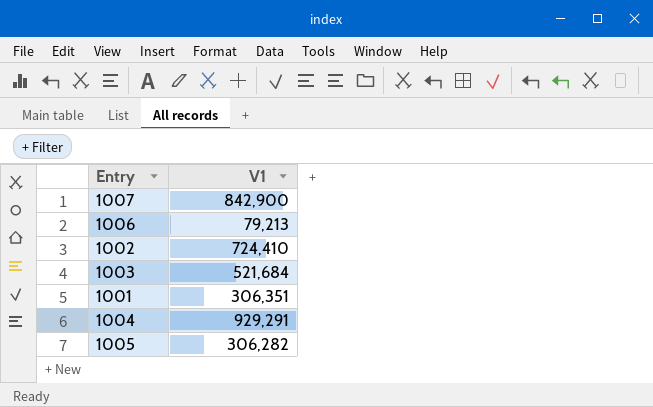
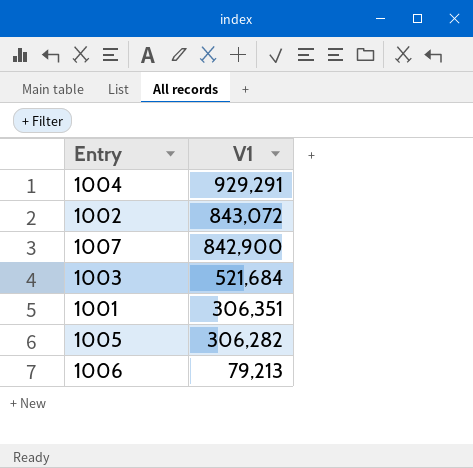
row order: none -> V1 descending
1002 | V1: 724,410 -> 843,072

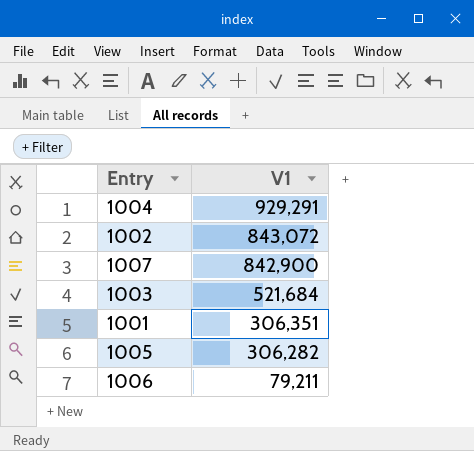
1006 | V1: 79,213 -> 79,211

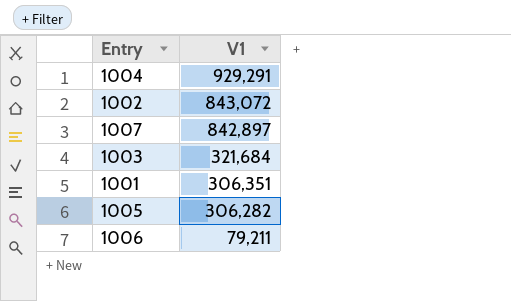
1007 | V1: 842,900 -> 842,897
1003 | V1: 521,684 -> 321,684

